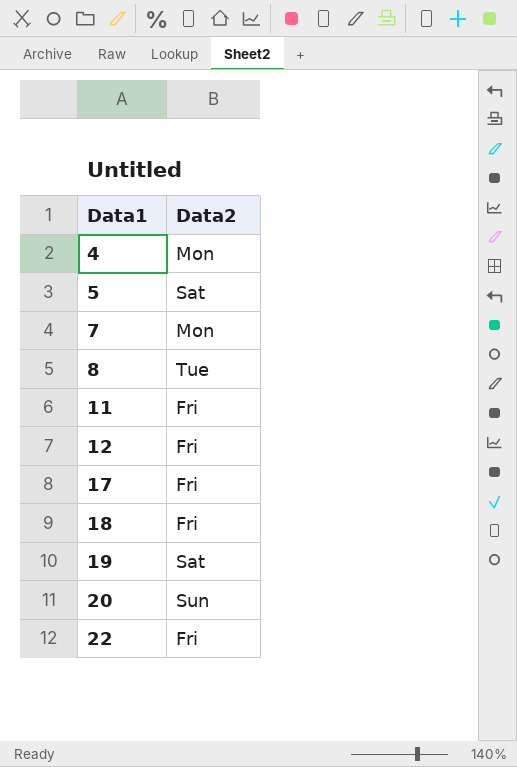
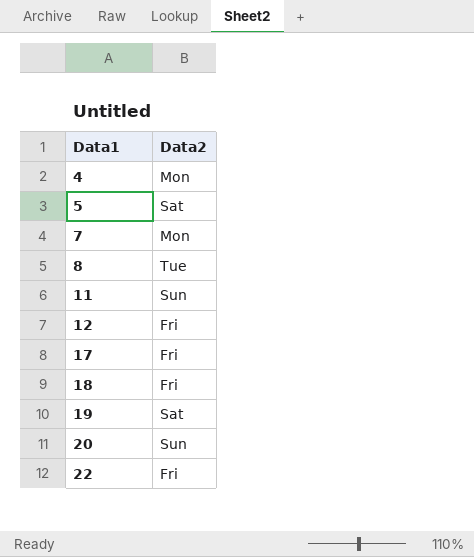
11 | Data2: Fri -> Sun

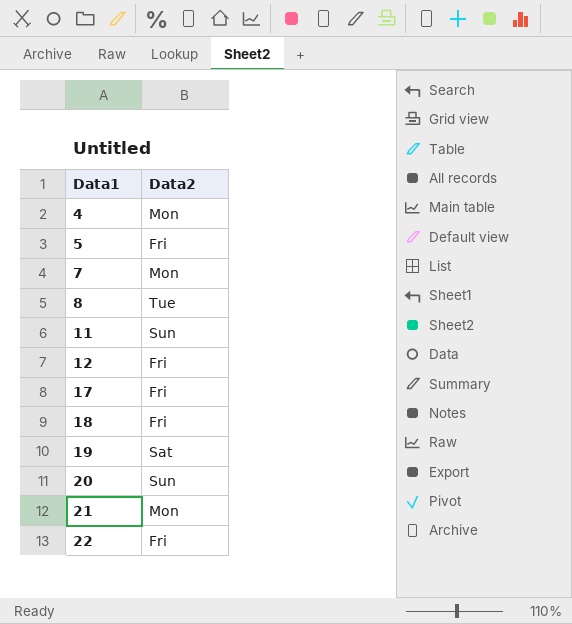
5 | Data2: Sat -> Fri
row 21: none -> Mon

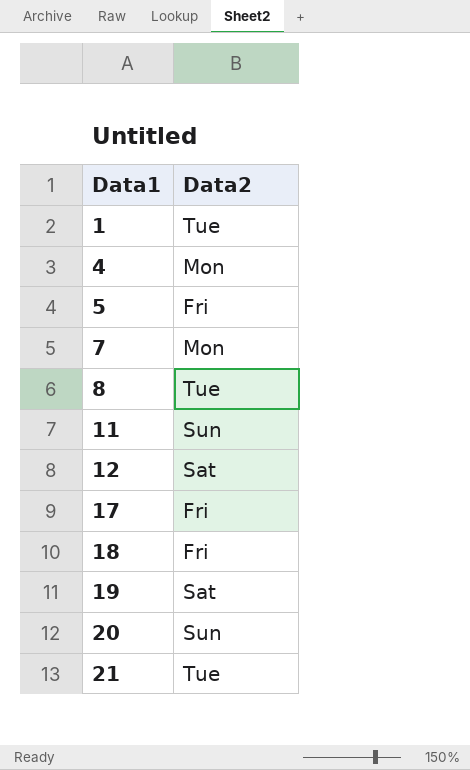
row 22: Fri -> none
row 1: none -> Tue
12 | Data2: Fri -> Sat
21 | Data2: Mon -> Tue

